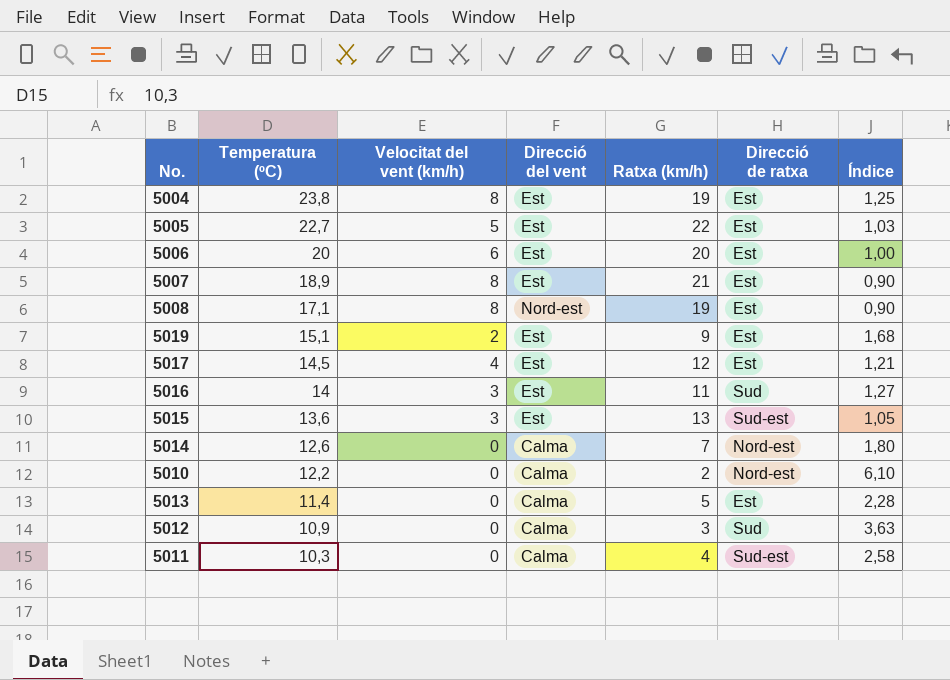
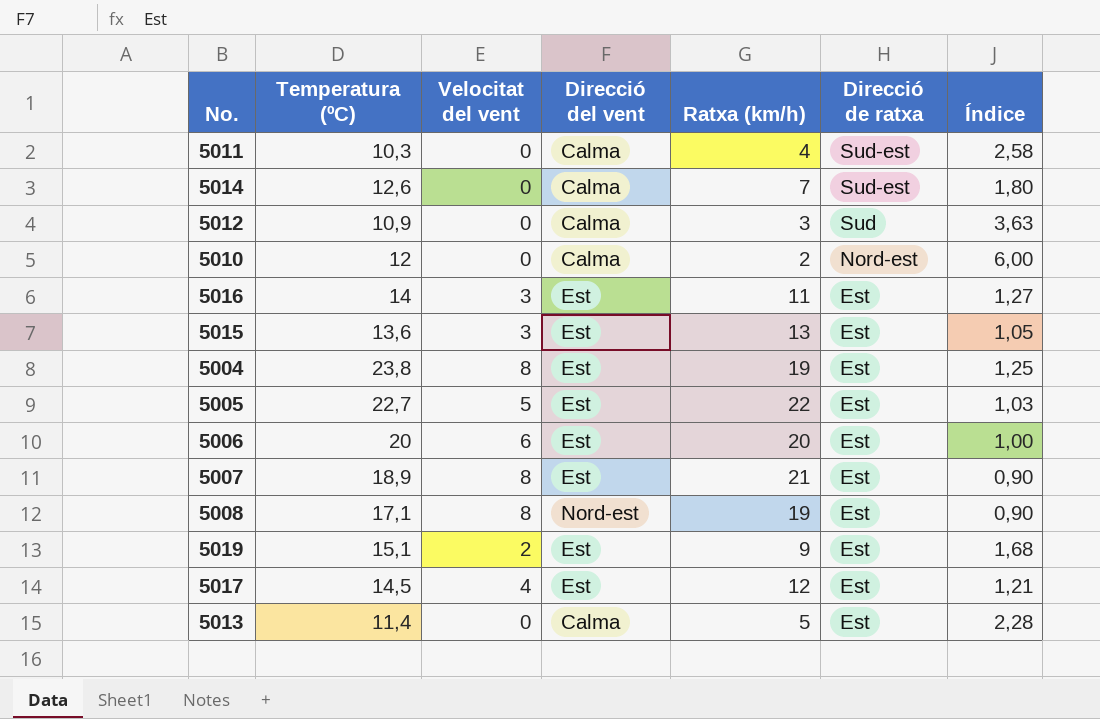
row order: Temperatura (ºC) descending -> Direcció de ratxa descending
column name: Velocitat del vent (km/h) -> Velocitat del vent
5014 | Direcció de ratxa: Nord-est -> Sud-est
5010 | Temperatura (ºC): 12,2 -> 12
5010 | Índice: 6,10 -> 6,00
5016 | Direcció de ratxa: Sud -> Est
5015 | Direcció de ratxa: Sud-est -> Est

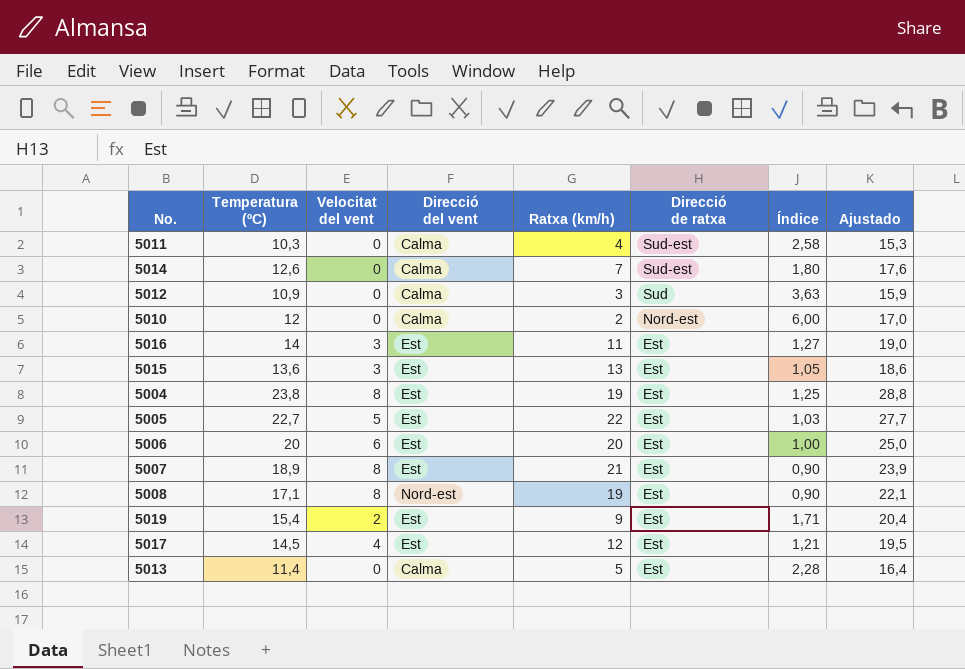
column Ajustado | formula: none -> [Temperatura (ºC)] + 5
5019 | Temperatura (ºC): 15,1 -> 15,4
5019 | Índice: 1,68 -> 1,71

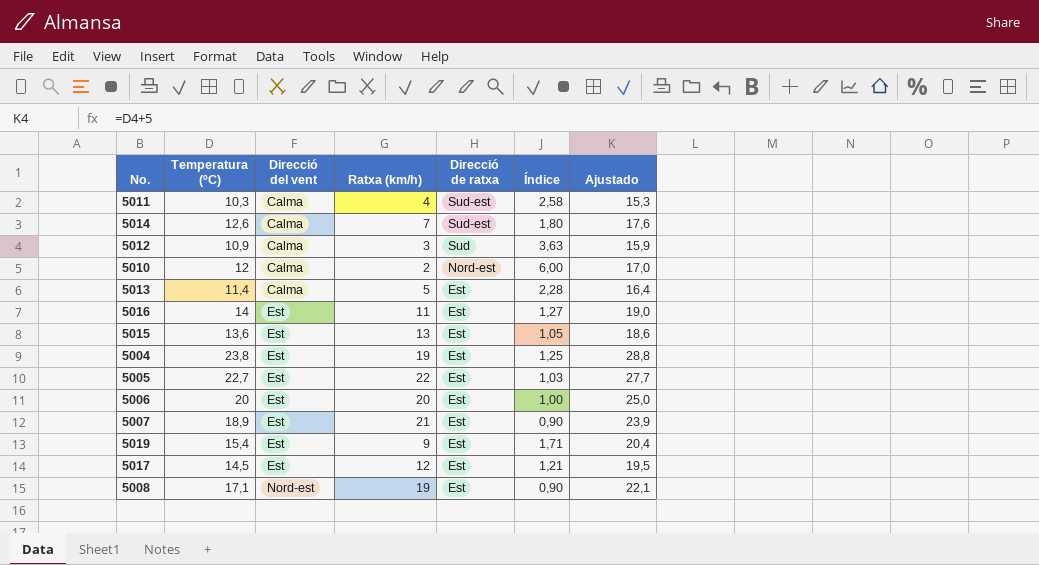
row order: Direcció de ratxa descending -> Direcció del vent ascending
column Velocitat del vent | position: 3 -> none

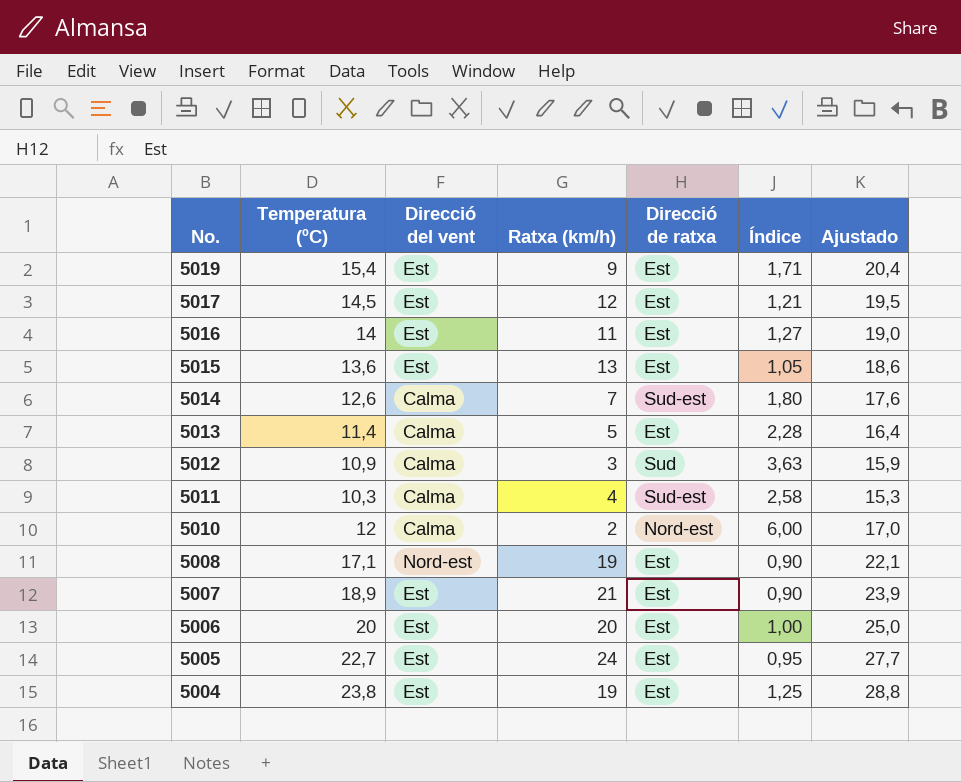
row order: Direcció del vent ascending -> No. descending
5005 | Ratxa (km/h): 22 -> 24
5005 | Índice: 1,03 -> 0,95

